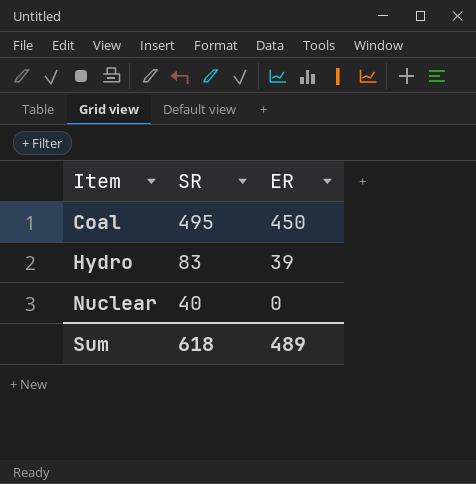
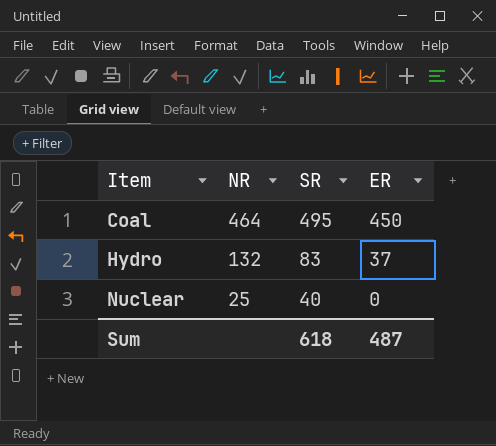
column NR | position: none -> 2
Hydro | ER: 39 -> 37
Sum | ER: 489 -> 487

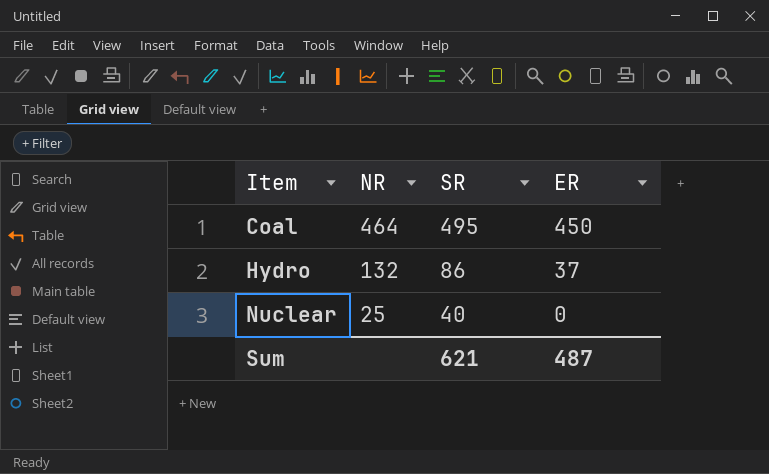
Hydro | SR: 83 -> 86
Sum | SR: 618 -> 621

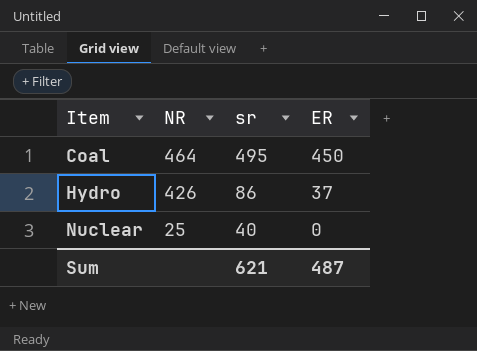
column name: SR -> sr
Hydro | NR: 132 -> 426

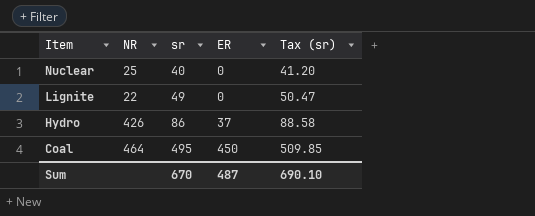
row order: Item ascending -> Item descending
column Tax (sr) | formula: none -> [sr] * 1.03
row Lignite: none -> 22 | 49 | 0 | 50.47
Sum | sr: 621 -> 670

